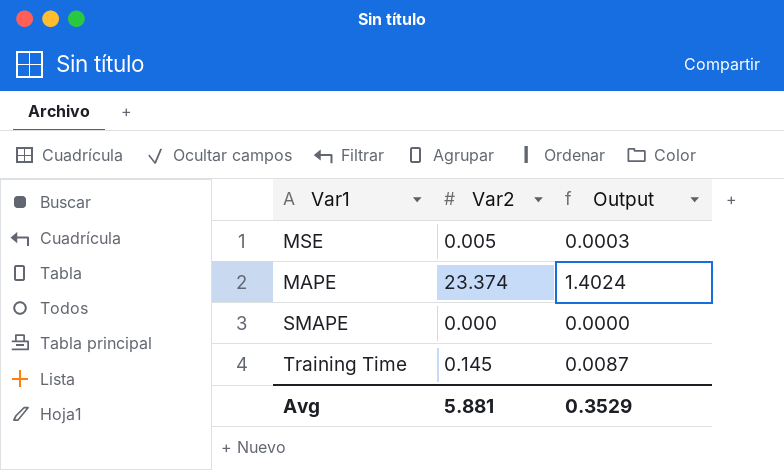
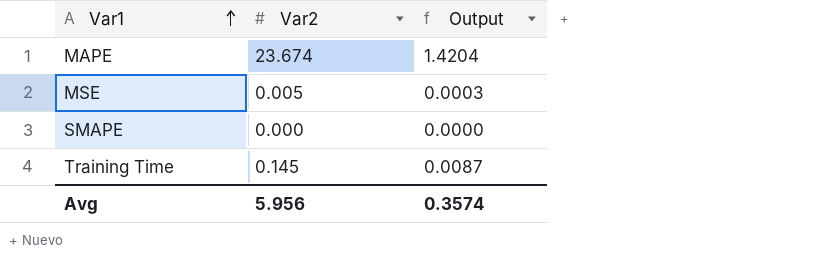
row order: none -> Var1 ascending
MAPE | Var2: 23.374 -> 23.674
MAPE | Output: 1.4024 -> 1.4204
Avg | Var2: 5.881 -> 5.956
Avg | Output: 0.3529 -> 0.3574

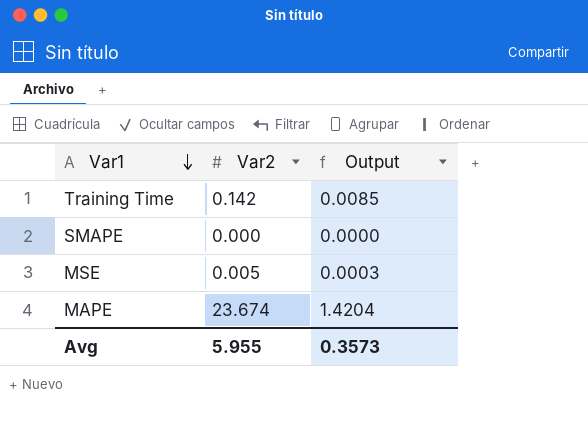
row order: Var1 ascending -> Var1 descending
Training Time | Var2: 0.145 -> 0.142
Training Time | Output: 0.0087 -> 0.0085
Avg | Var2: 5.956 -> 5.955
Avg | Output: 0.3574 -> 0.3573

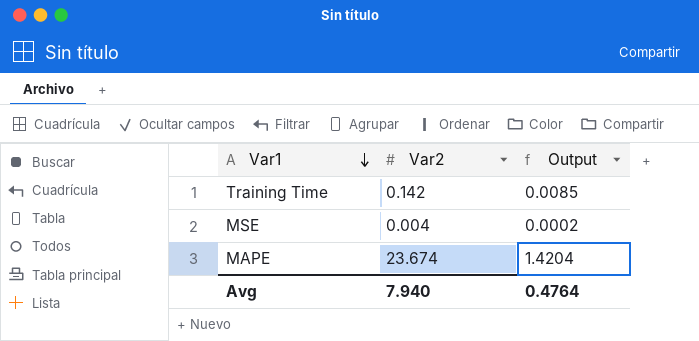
row SMAPE: 0.000 | 0.0000 -> none
MSE | Var2: 0.005 -> 0.004
MSE | Output: 0.0003 -> 0.0002
Avg | Var2: 5.955 -> 7.940
Avg | Output: 0.3573 -> 0.4764

